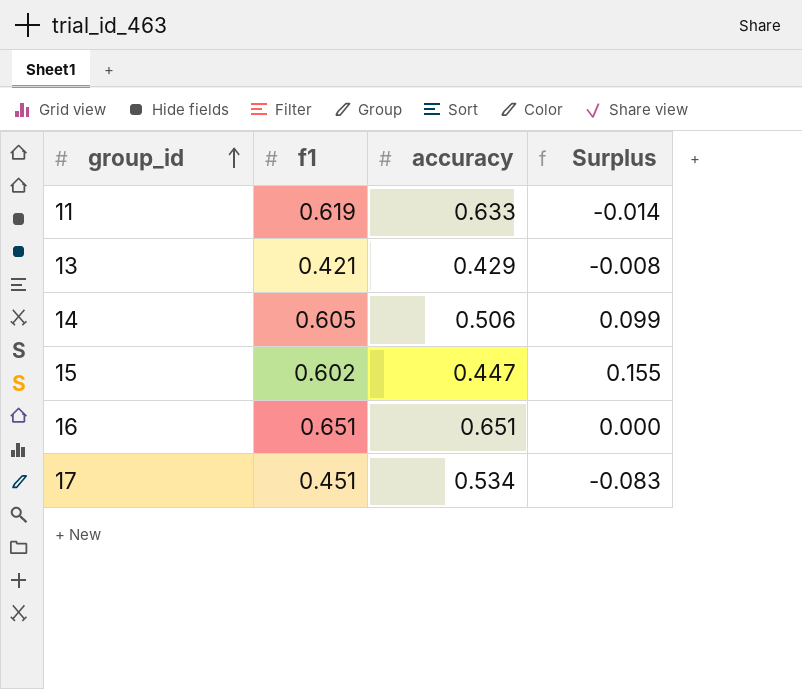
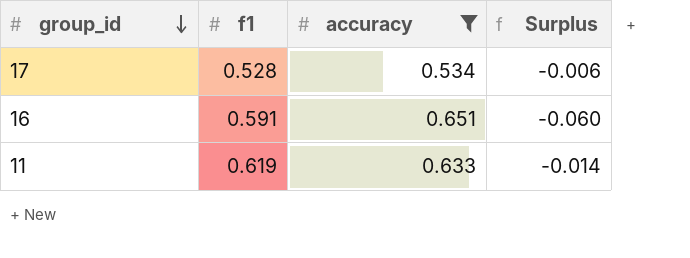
filter: none -> accuracy >= 0.534
row order: group_id ascending -> group_id descending
17 | f1: 0.451 -> 0.528
17 | Surplus: -0.083 -> -0.006
16 | f1: 0.651 -> 0.591
16 | Surplus: 0.000 -> -0.060

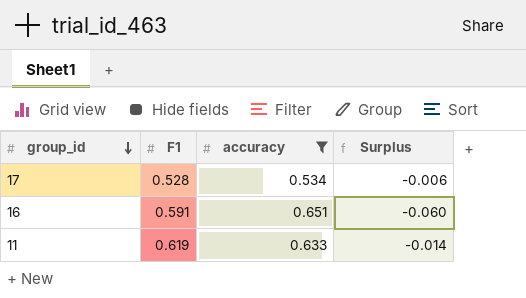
column name: f1 -> F1

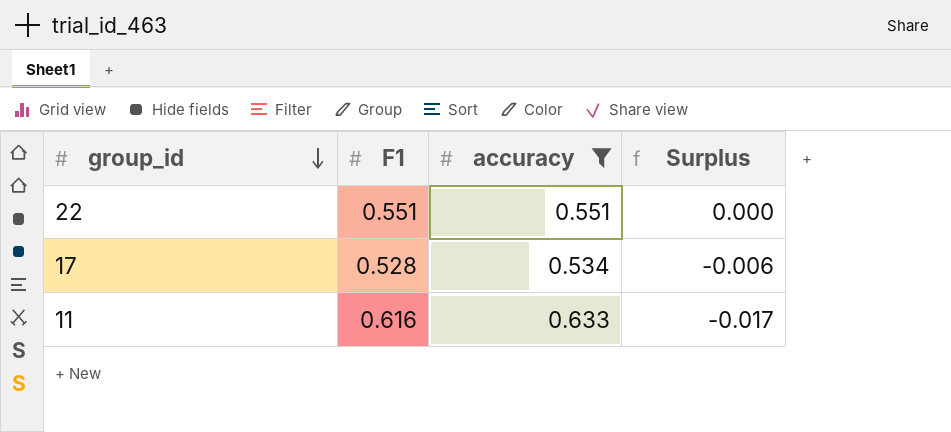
row 16: 0.591 | 0.651 | -0.060 -> none
row 22: none -> 0.551 | 0.551 | 0.000
11 | F1: 0.619 -> 0.616
11 | Surplus: -0.014 -> -0.017

